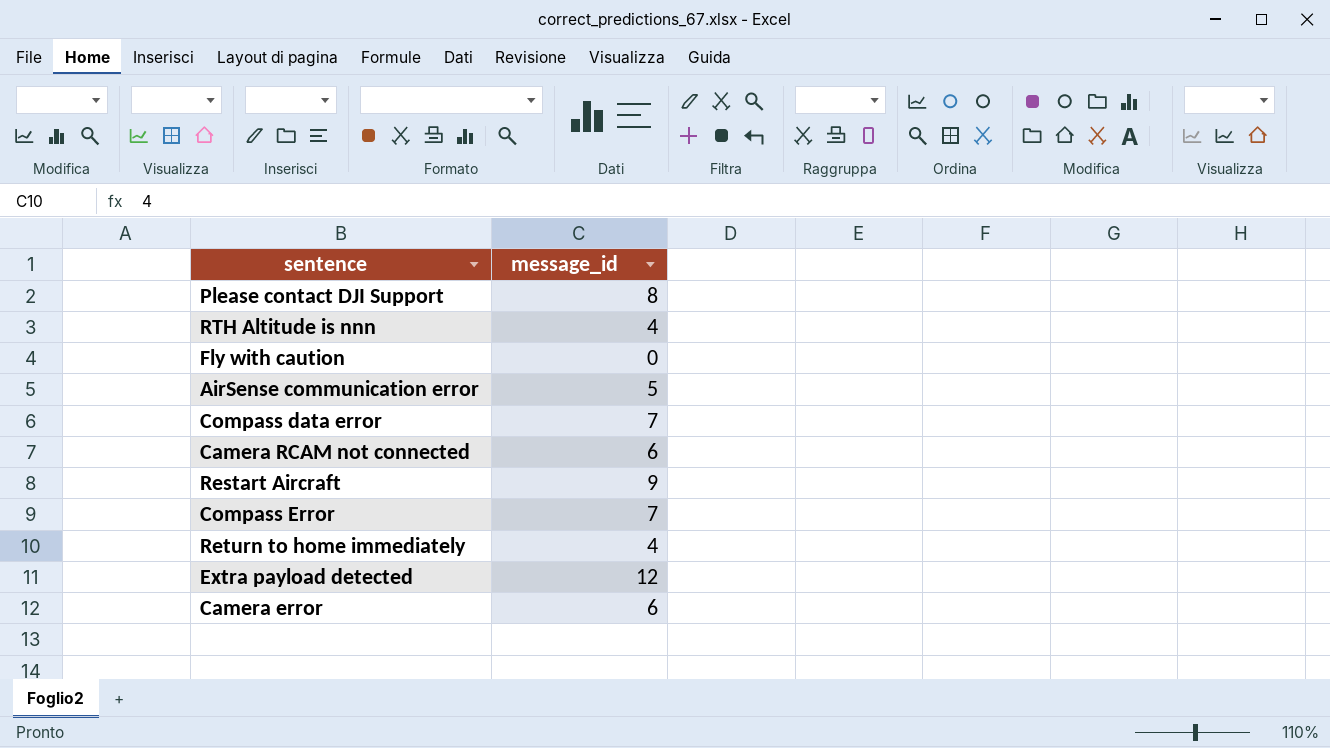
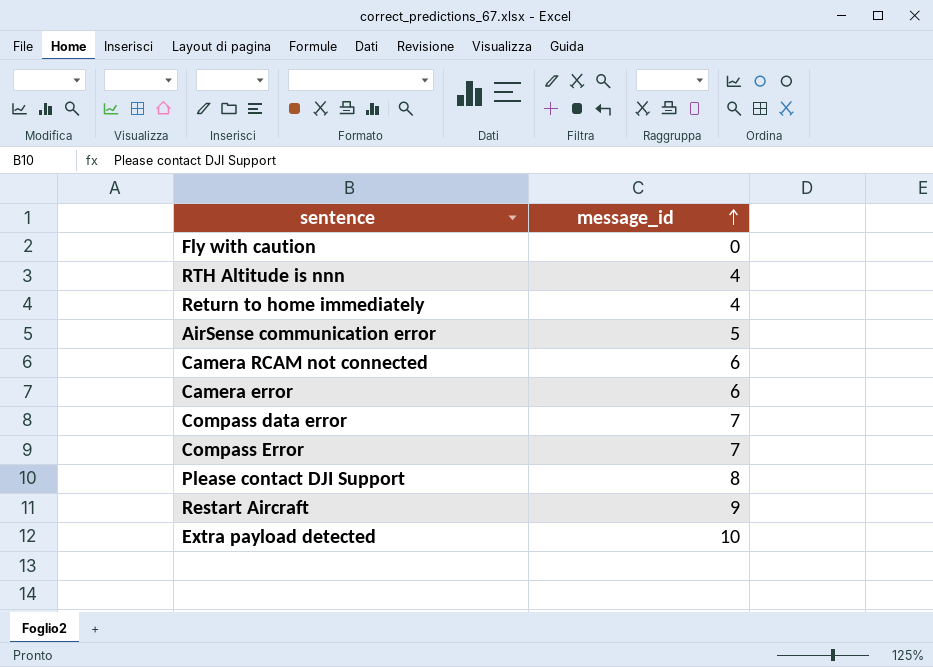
row order: none -> message_id ascending
Extra payload detected | message_id: 12 -> 10

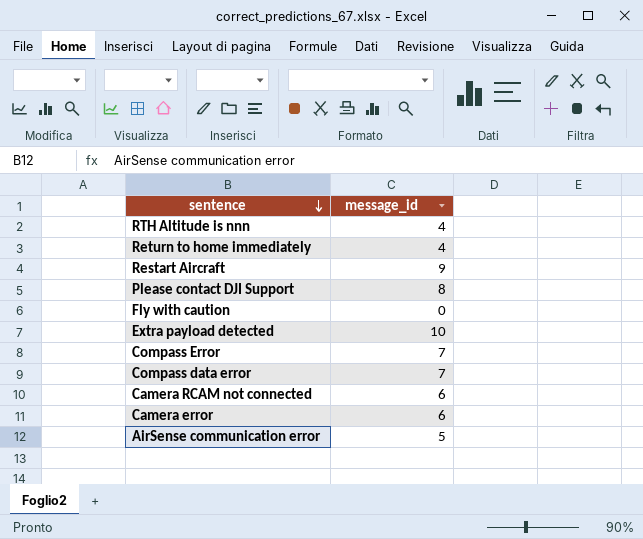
row order: message_id ascending -> sentence descending

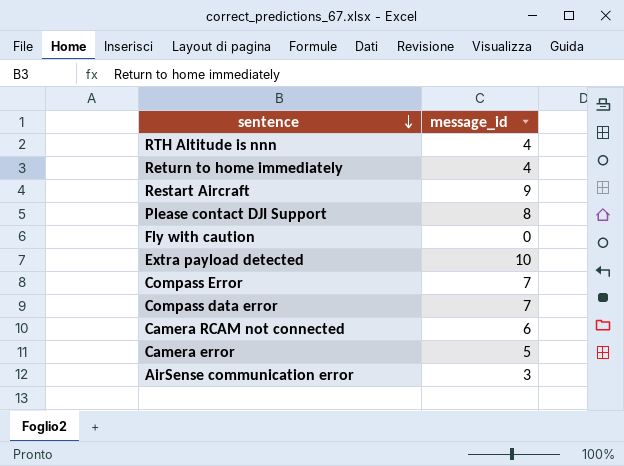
Camera error | message_id: 6 -> 5
AirSense communication error | message_id: 5 -> 3

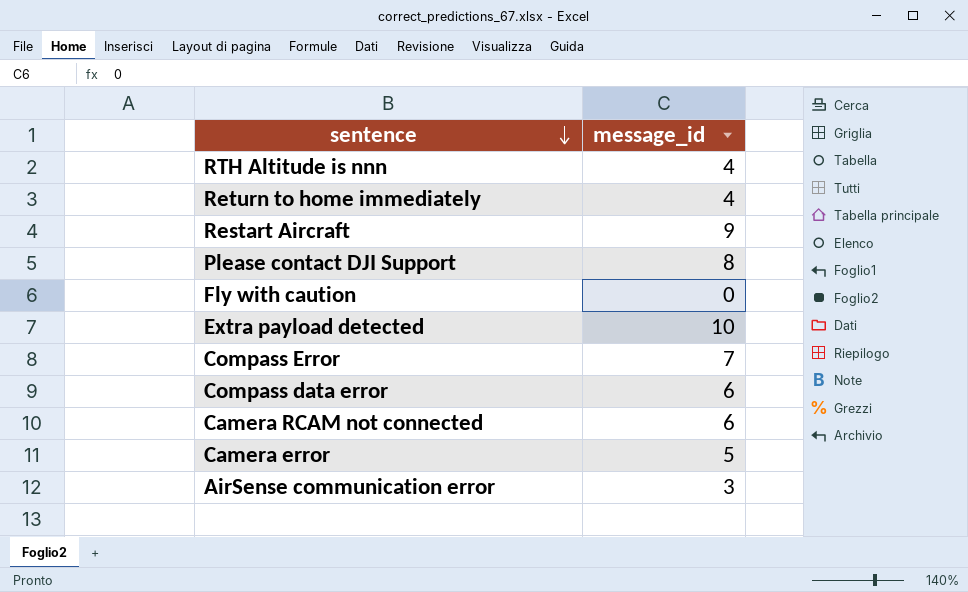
Compass data error | message_id: 7 -> 6

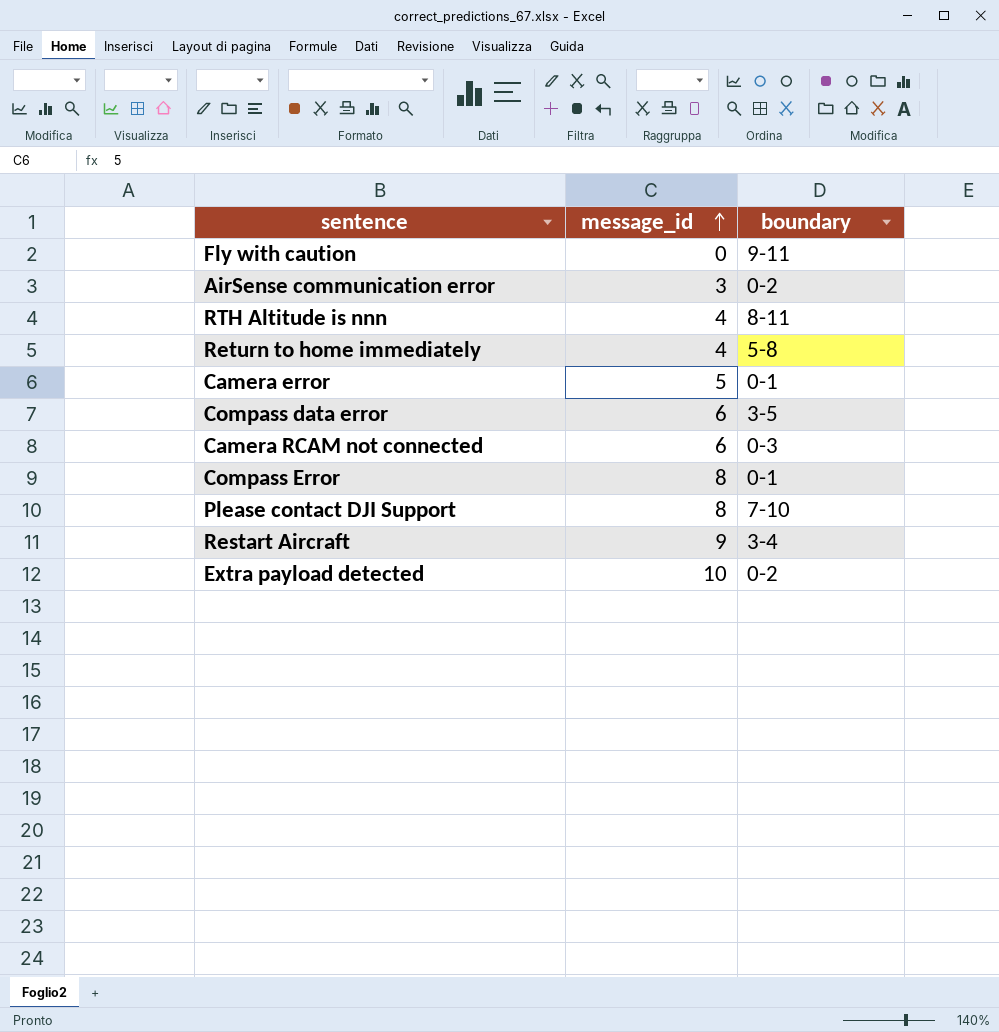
row order: sentence descending -> message_id ascending
column boundary | position: none -> 3
Compass Error | message_id: 7 -> 8

